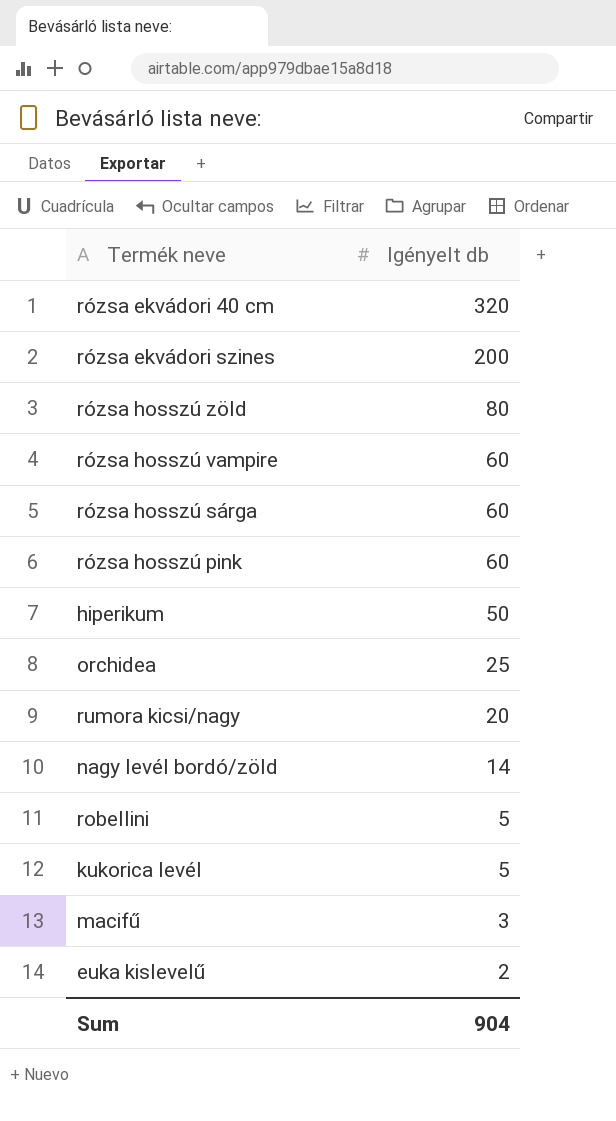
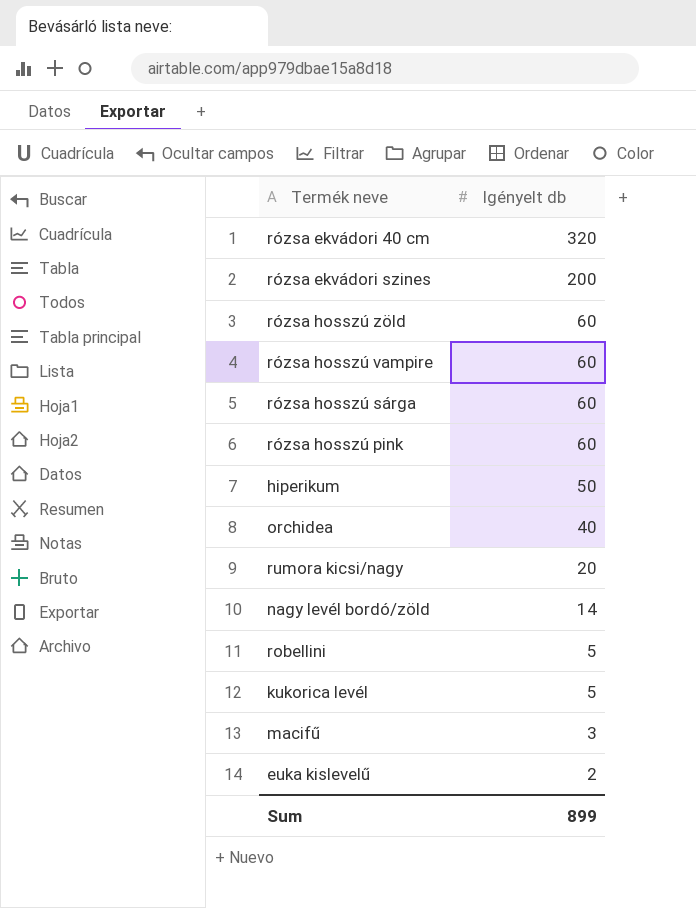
rózsa hosszú zöld | Igényelt db: 80 -> 60
orchidea | Igényelt db: 25 -> 40
Sum | Igényelt db: 904 -> 899

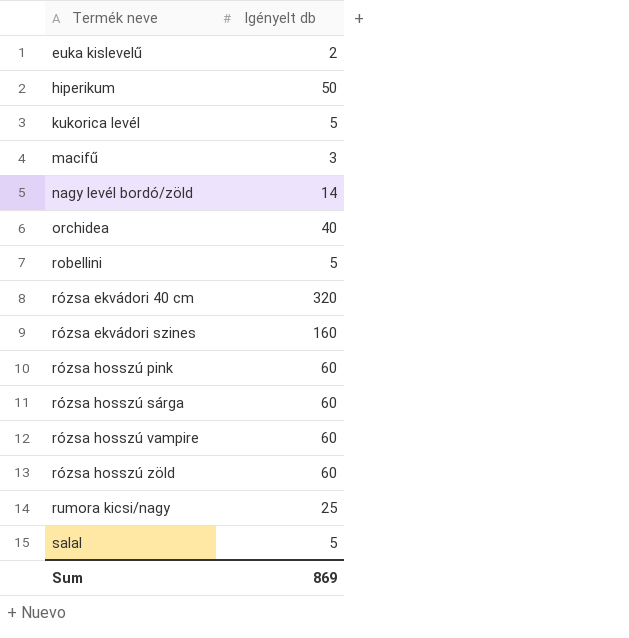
row order: Igényelt db descending -> Termék neve ascending
rózsa ekvádori szines | Igényelt db: 200 -> 160
rumora kicsi/nagy | Igényelt db: 20 -> 25
row salal: none -> 5
Sum | Igényelt db: 899 -> 869

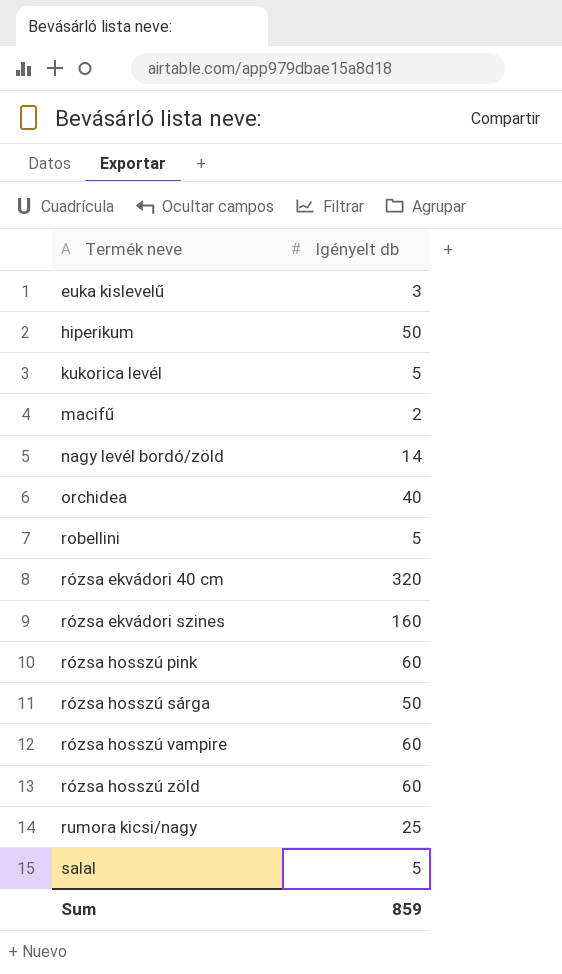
euka kislevelű | Igényelt db: 2 -> 3
macifű | Igényelt db: 3 -> 2
rózsa hosszú sárga | Igényelt db: 60 -> 50
Sum | Igényelt db: 869 -> 859

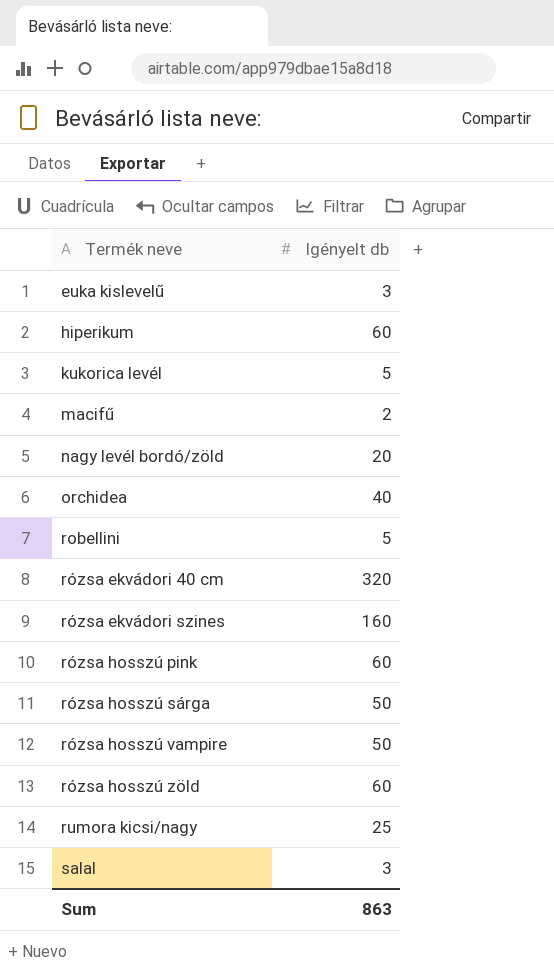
hiperikum | Igényelt db: 50 -> 60
nagy levél bordó/zöld | Igényelt db: 14 -> 20
rózsa hosszú vampire | Igényelt db: 60 -> 50
salal | Igényelt db: 5 -> 3
Sum | Igényelt db: 859 -> 863

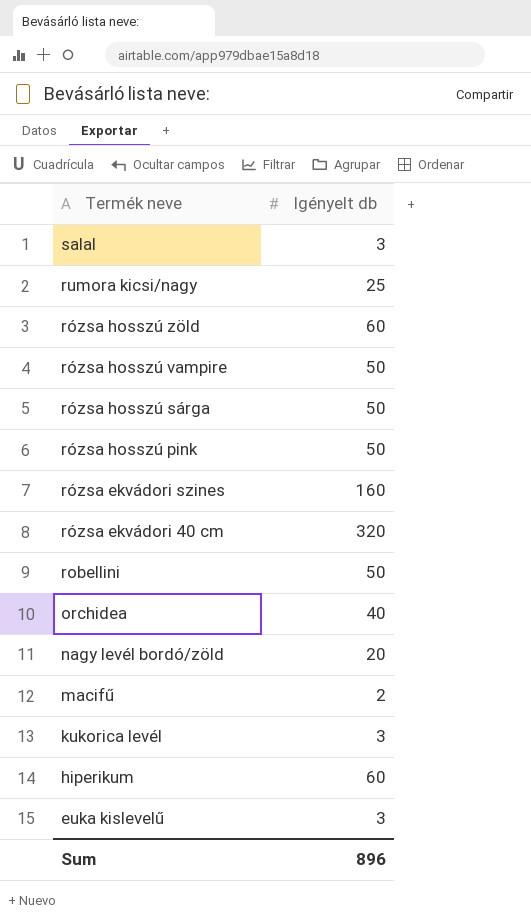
row order: Termék neve ascending -> Termék neve descending
rózsa hosszú pink | Igényelt db: 60 -> 50
robellini | Igényelt db: 5 -> 50
kukorica levél | Igényelt db: 5 -> 3
Sum | Igényelt db: 863 -> 896

